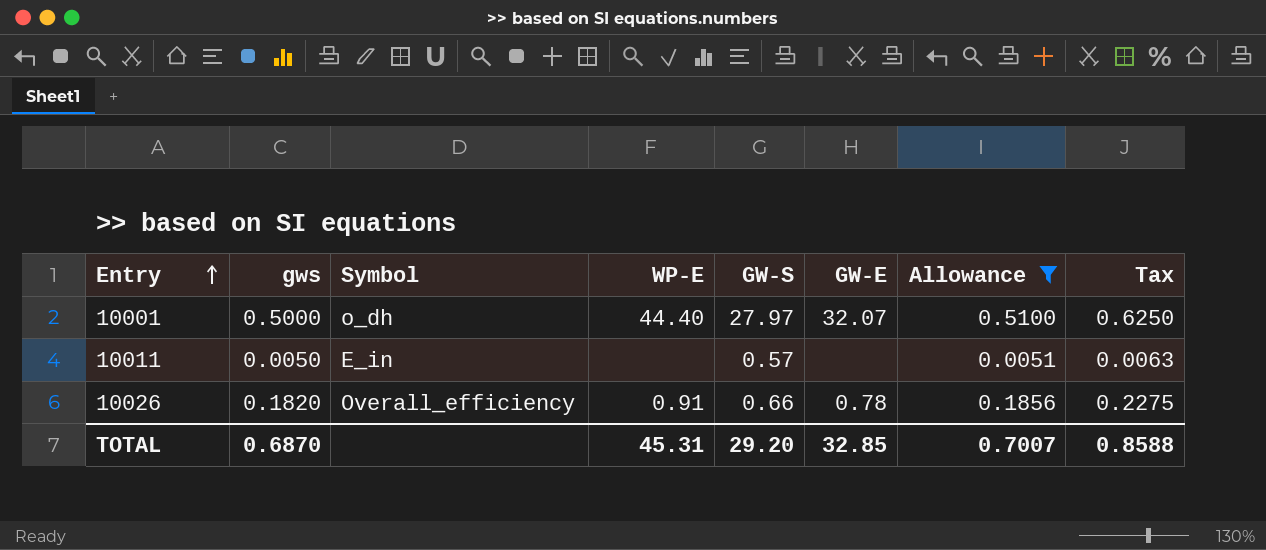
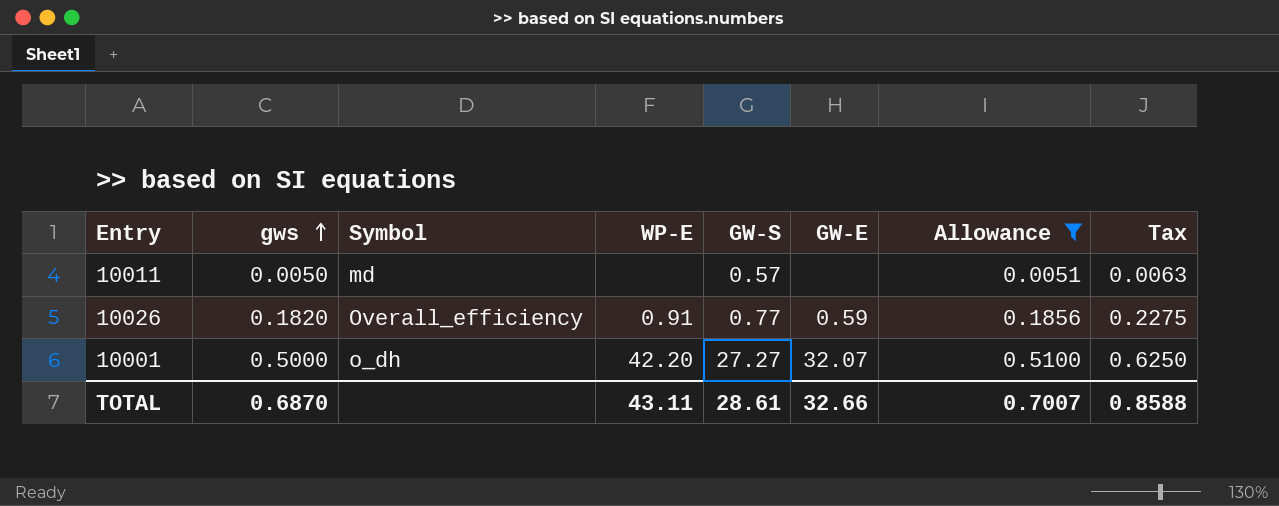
row order: Entry ascending -> gws ascending
10011 | Symbol: E_in -> md
10026 | GW-S: 0.66 -> 0.77
10026 | GW-E: 0.78 -> 0.59
10001 | WP-E: 44.40 -> 42.20
10001 | GW-S: 27.97 -> 27.27
TOTAL | WP-E: 45.31 -> 43.11
TOTAL | GW-S: 29.20 -> 28.61
TOTAL | GW-E: 32.85 -> 32.66

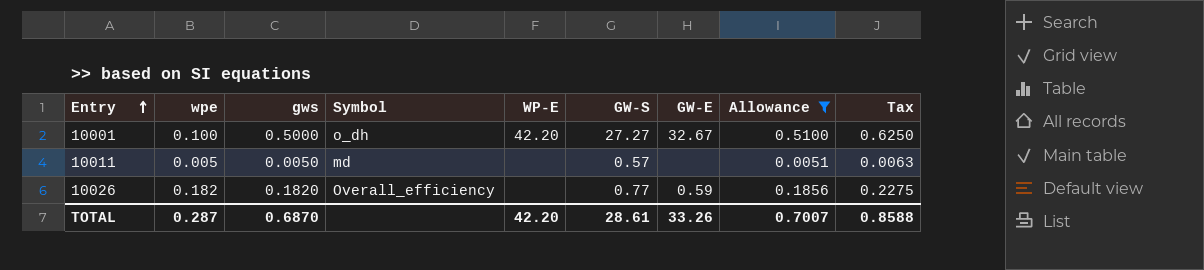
row order: gws ascending -> Entry ascending
column wpe | position: none -> 2
10001 | GW-E: 32.07 -> 32.67
10026 | WP-E: 0.91 -> none
TOTAL | WP-E: 43.11 -> 42.20
TOTAL | GW-E: 32.66 -> 33.26

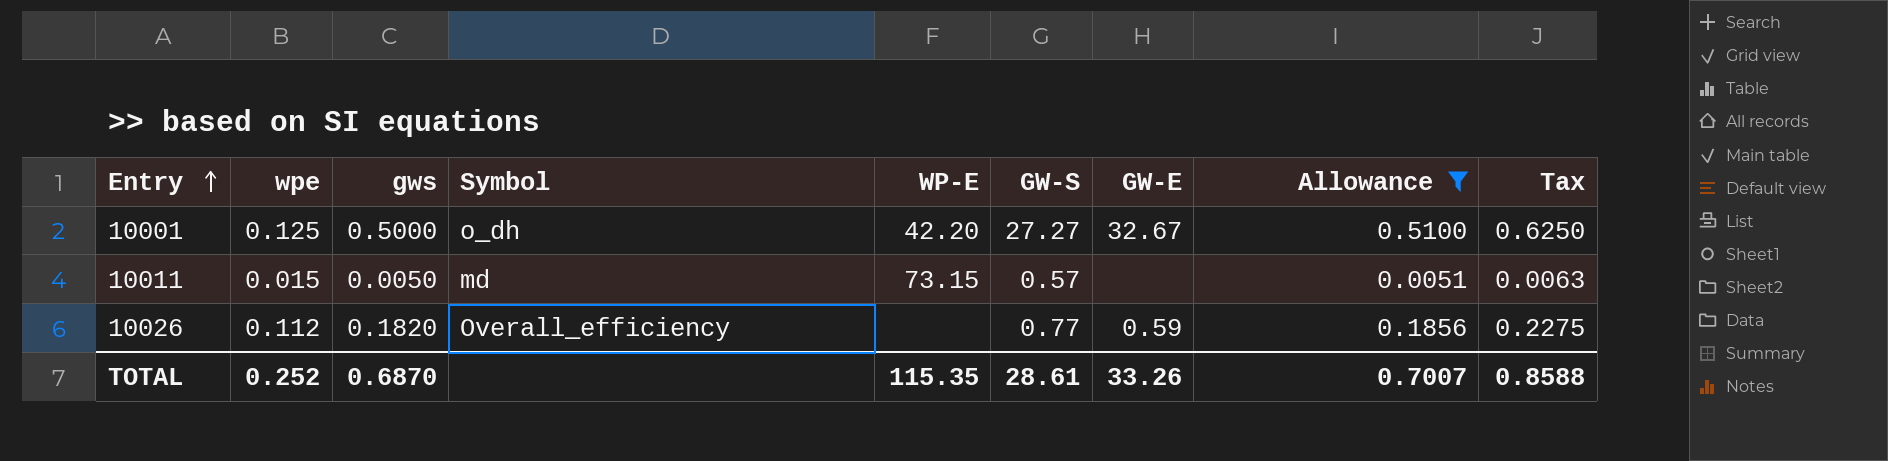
10001 | wpe: 0.100 -> 0.125
10011 | wpe: 0.005 -> 0.015
10011 | WP-E: none -> 73.15
10026 | wpe: 0.182 -> 0.112
TOTAL | wpe: 0.287 -> 0.252
TOTAL | WP-E: 42.20 -> 115.35

